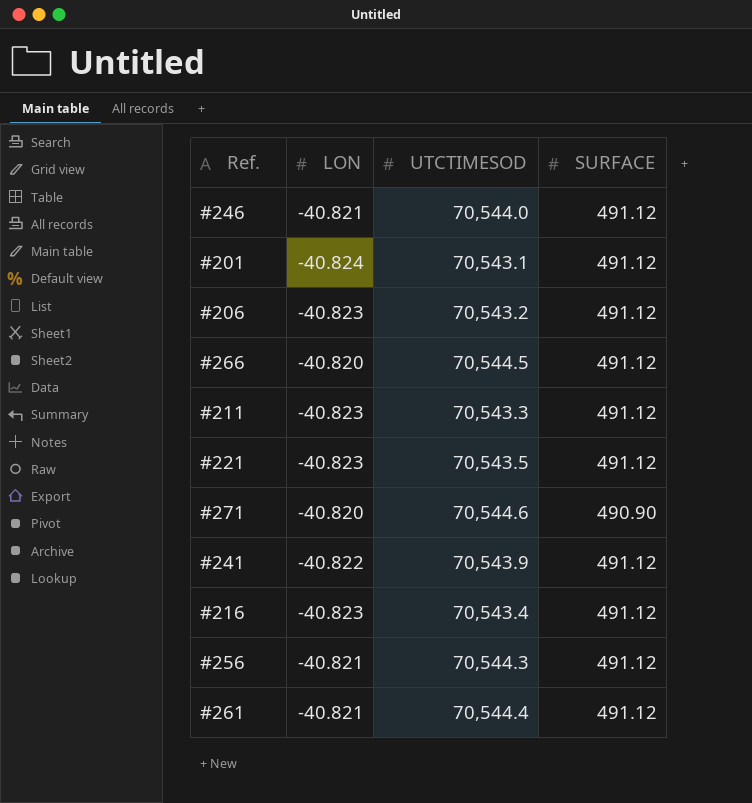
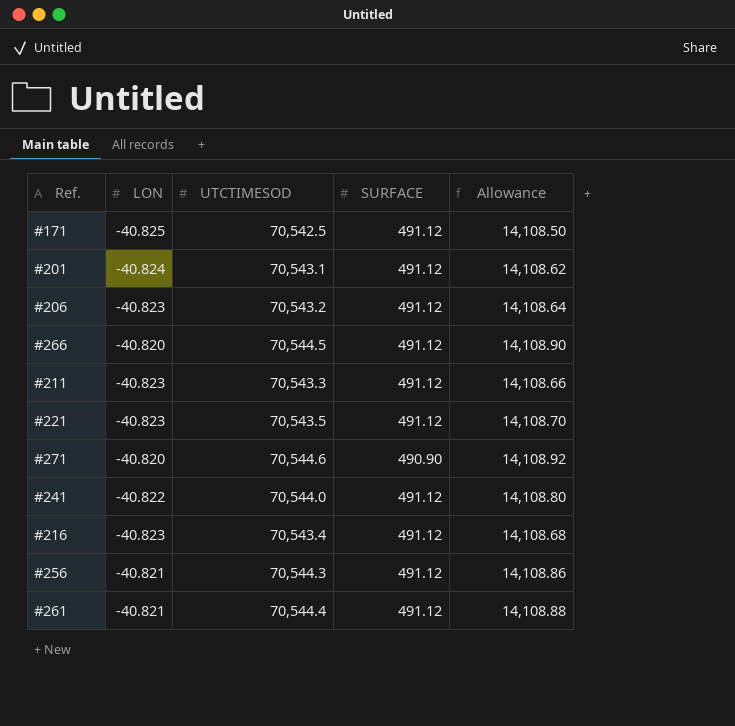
column Allowance | formula: none -> [UTCTIMESOD] * 0.2
row #246: -40.821 | 70,544.0 | 491.12 -> none
row #171: none -> -40.825 | 70,542.5 | 491.12 | 14,108.50
#241 | UTCTIMESOD: 70,543.9 -> 70,544.0

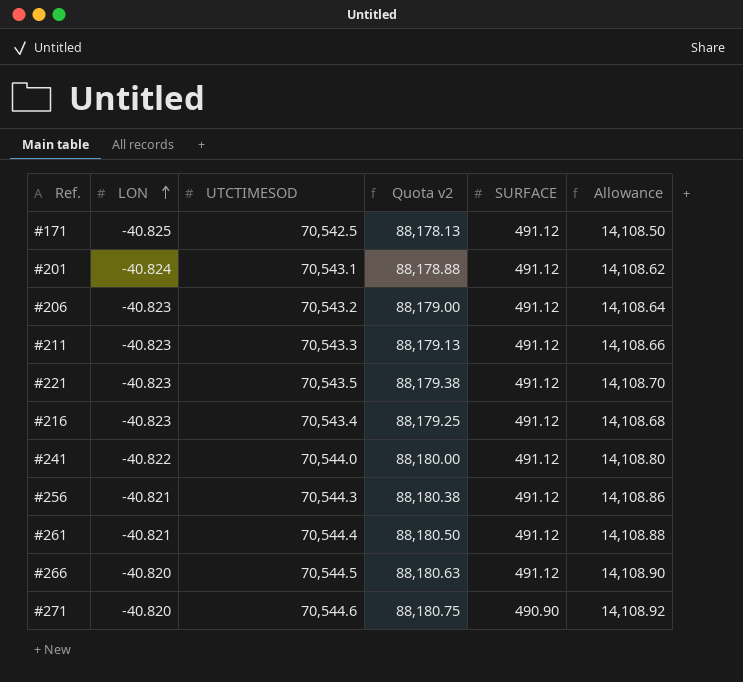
row order: none -> LON ascending
column Quota v2 | formula: none -> [UTCTIMESOD] * 1.25

